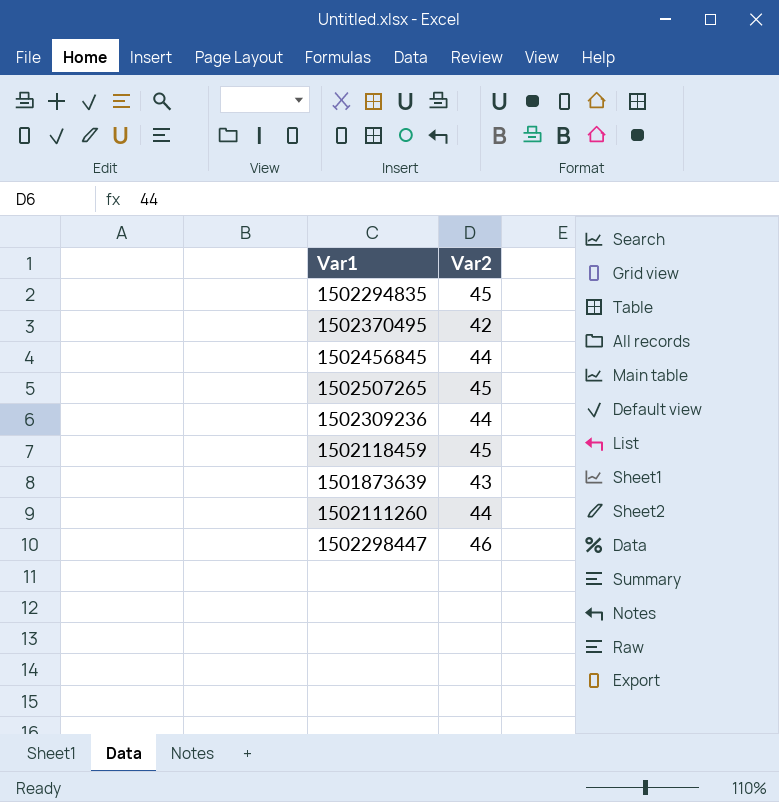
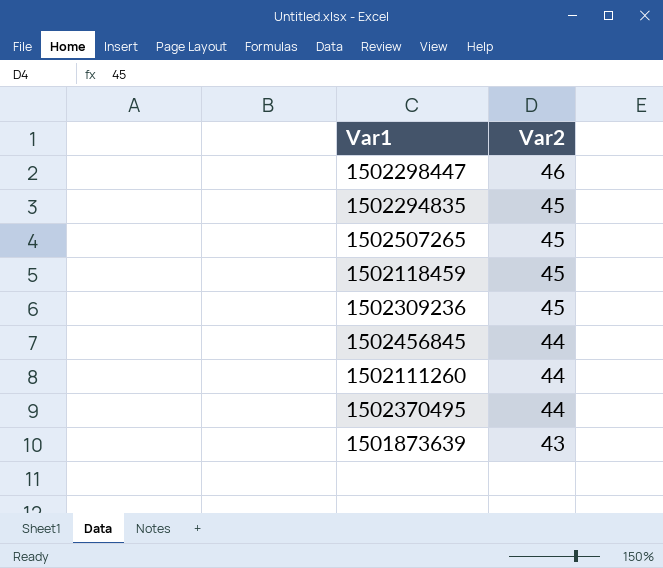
row order: none -> Var2 descending
1502309236 | Var2: 44 -> 45
1502370495 | Var2: 42 -> 44

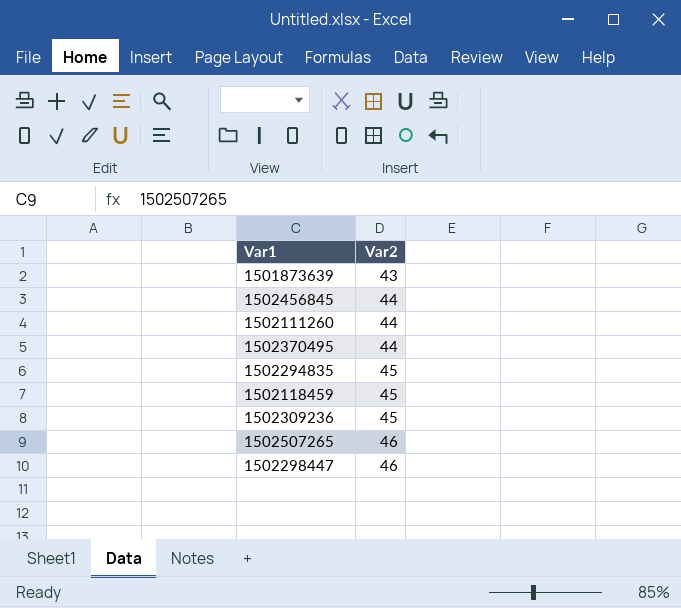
row order: Var2 descending -> Var2 ascending
1502507265 | Var2: 45 -> 46

